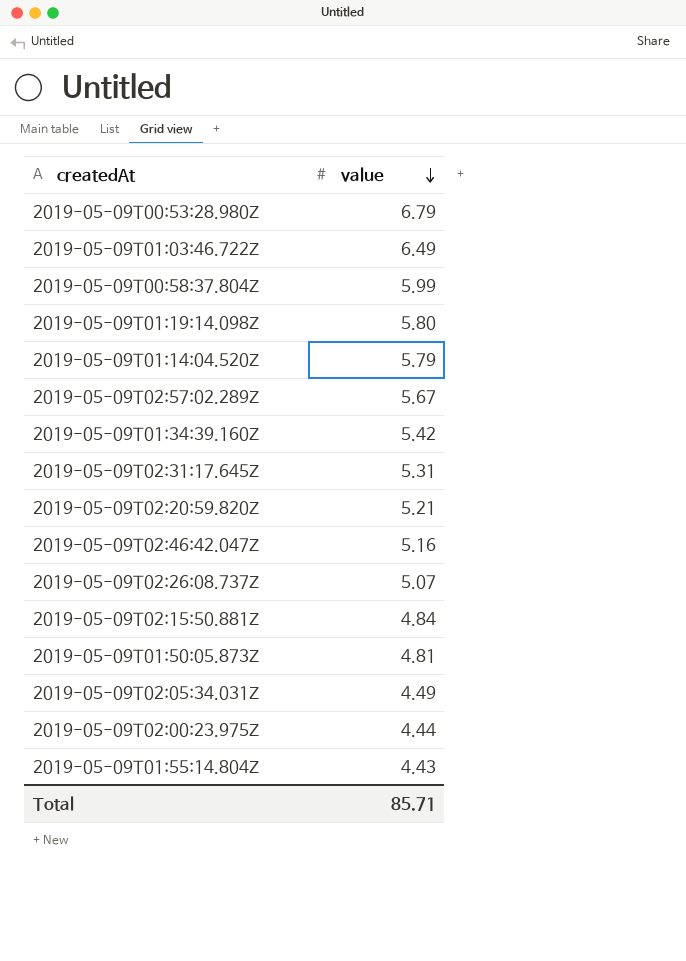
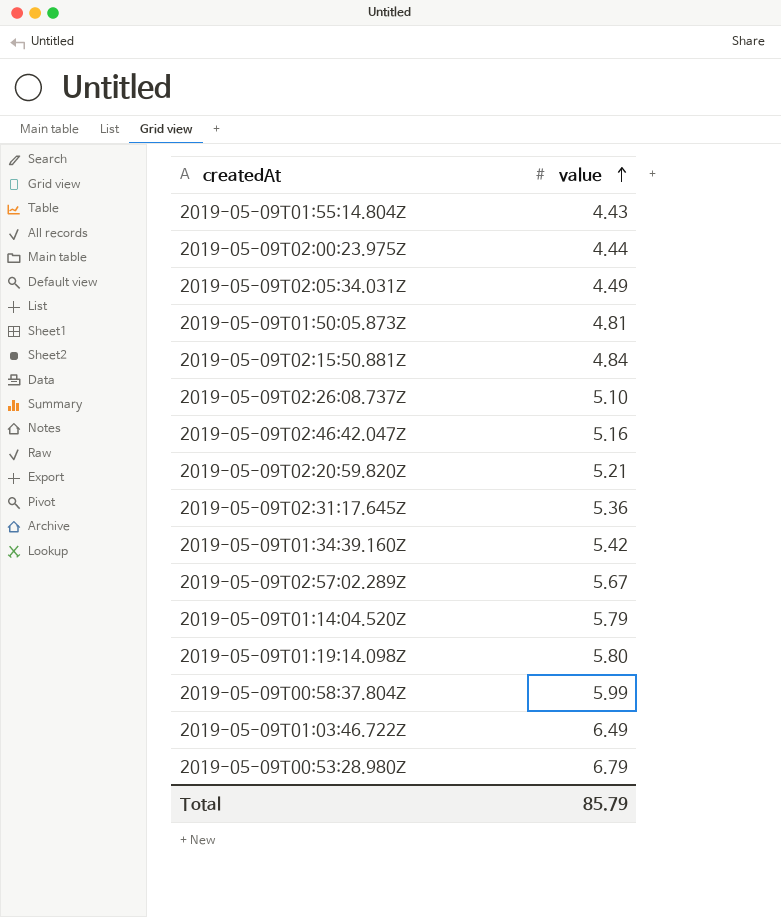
row order: value descending -> value ascending
2019-05-09T02:26:08.737Z | value: 5.07 -> 5.10
2019-05-09T02:31:17.645Z | value: 5.31 -> 5.36
Total | value: 85.71 -> 85.79

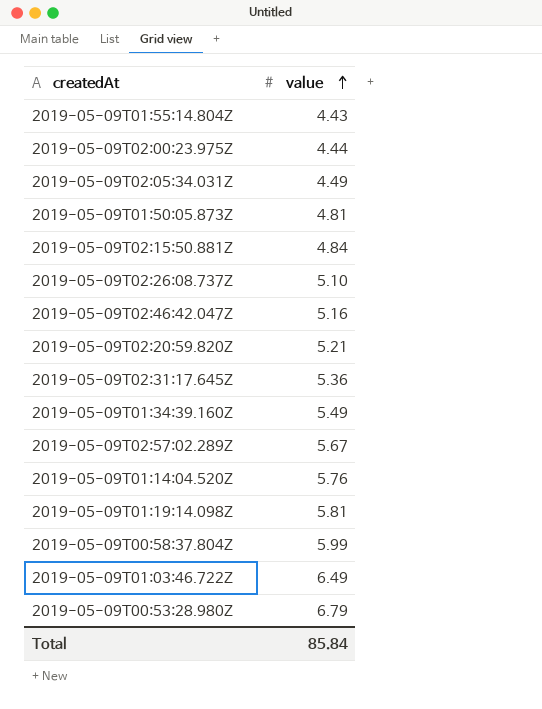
2019-05-09T01:34:39.160Z | value: 5.42 -> 5.49
2019-05-09T01:14:04.520Z | value: 5.79 -> 5.76
2019-05-09T01:19:14.098Z | value: 5.80 -> 5.81
Total | value: 85.79 -> 85.84

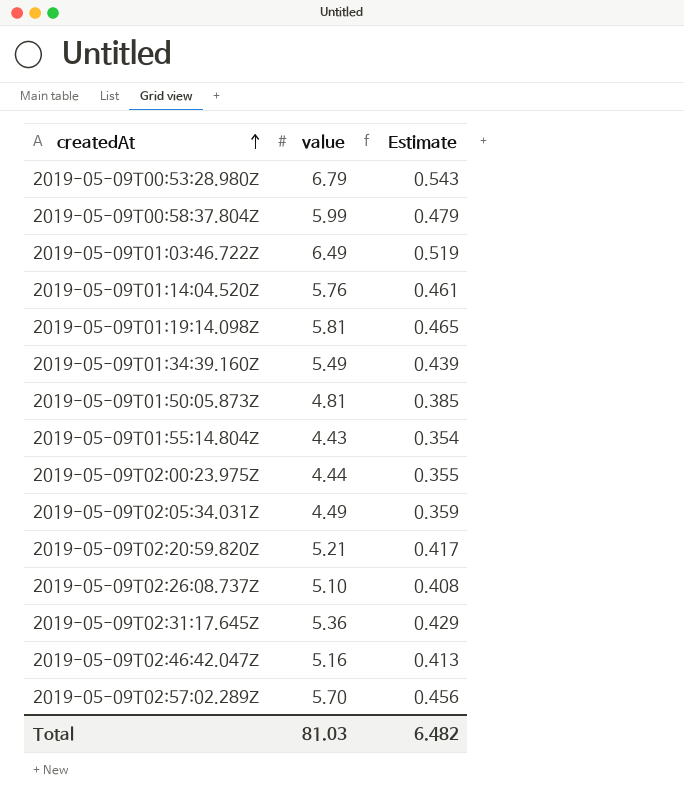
row order: value ascending -> createdAt ascending
column Estimate | formula: none -> [value] * 0.08
row 2019-05-09T02:15:50.881Z: 4.84 -> none
2019-05-09T02:57:02.289Z | value: 5.67 -> 5.70
Total | value: 85.84 -> 81.03

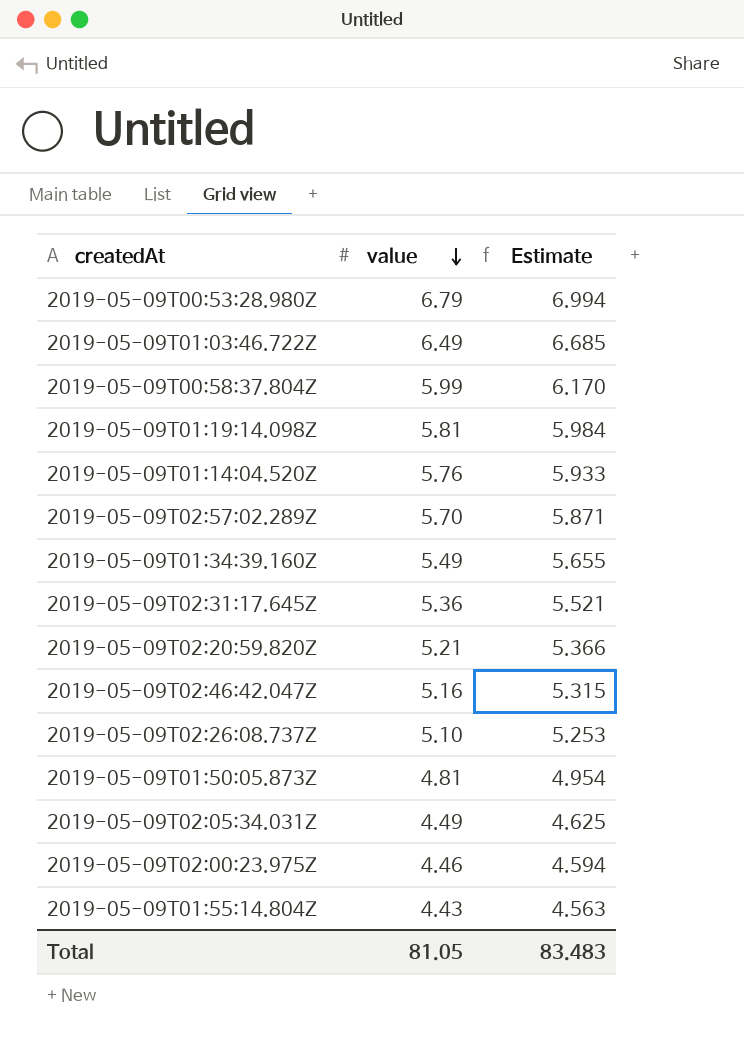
row order: createdAt ascending -> value descending
column Estimate | formula: [value] * 0.08 -> [value] * 1.03
2019-05-09T02:00:23.975Z | value: 4.44 -> 4.46
Total | value: 81.03 -> 81.05
Total | Estimate: 6.482 -> 83.483

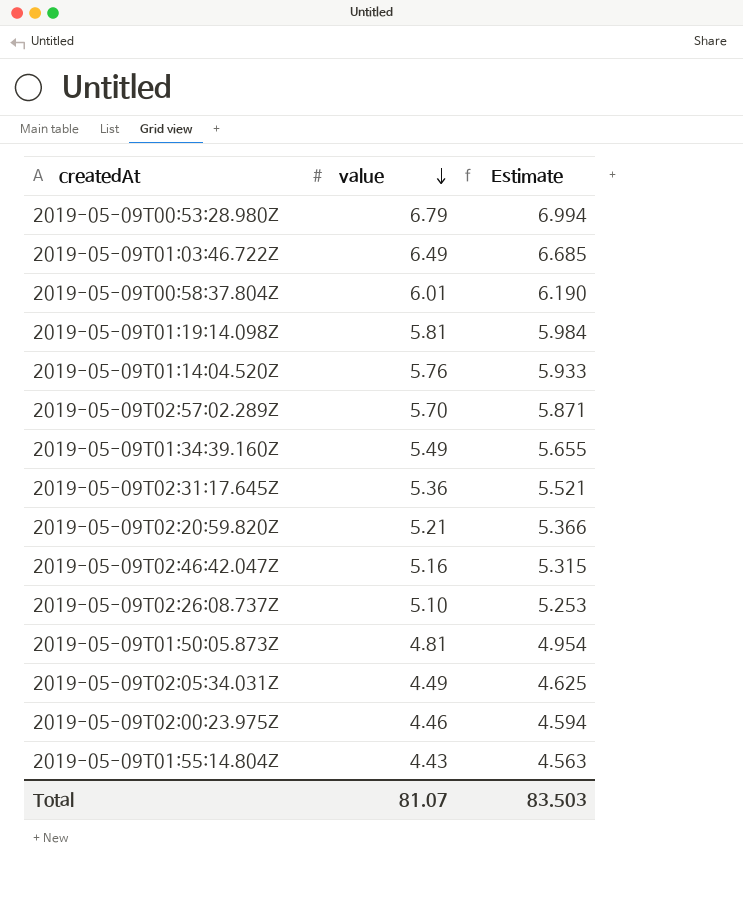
2019-05-09T00:58:37.804Z | value: 5.99 -> 6.01
2019-05-09T00:58:37.804Z | Estimate: 6.170 -> 6.190
Total | value: 81.05 -> 81.07
Total | Estimate: 83.483 -> 83.503

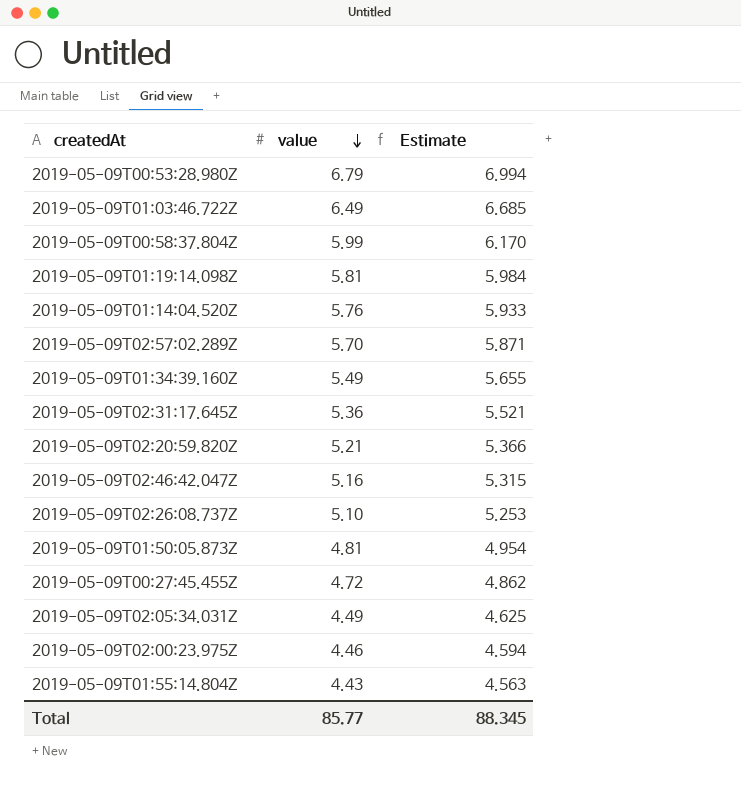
2019-05-09T00:58:37.804Z | value: 6.01 -> 5.99
2019-05-09T00:58:37.804Z | Estimate: 6.190 -> 6.170
row 2019-05-09T00:27:45.455Z: none -> 4.72 | 4.862
Total | value: 81.07 -> 85.77
Total | Estimate: 83.503 -> 88.345

